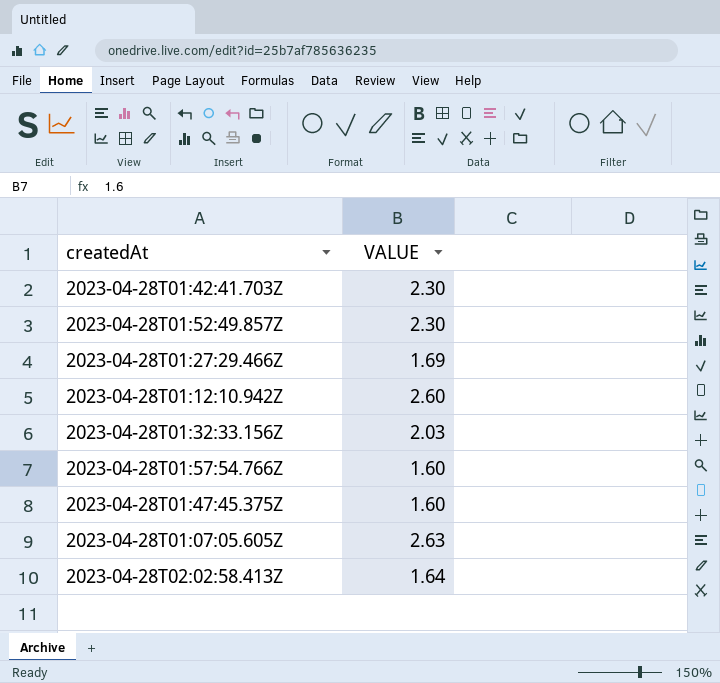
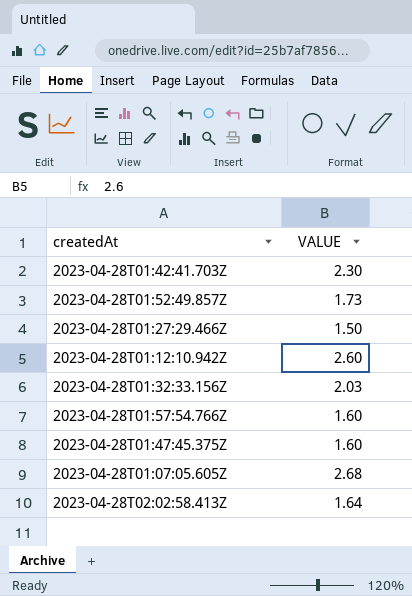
2023-04-28T01:52:49.857Z | VALUE: 2.30 -> 1.73
2023-04-28T01:27:29.466Z | VALUE: 1.69 -> 1.50
2023-04-28T01:07:05.605Z | VALUE: 2.63 -> 2.68

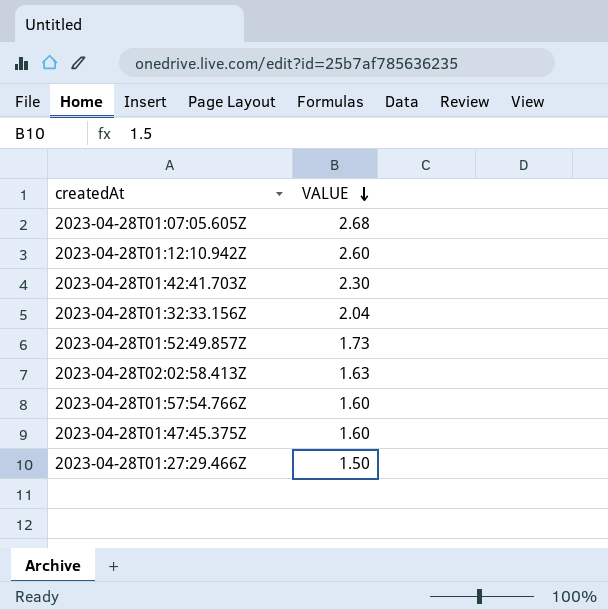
row order: none -> VALUE descending
2023-04-28T01:32:33.156Z | VALUE: 2.03 -> 2.04
2023-04-28T02:02:58.413Z | VALUE: 1.64 -> 1.63

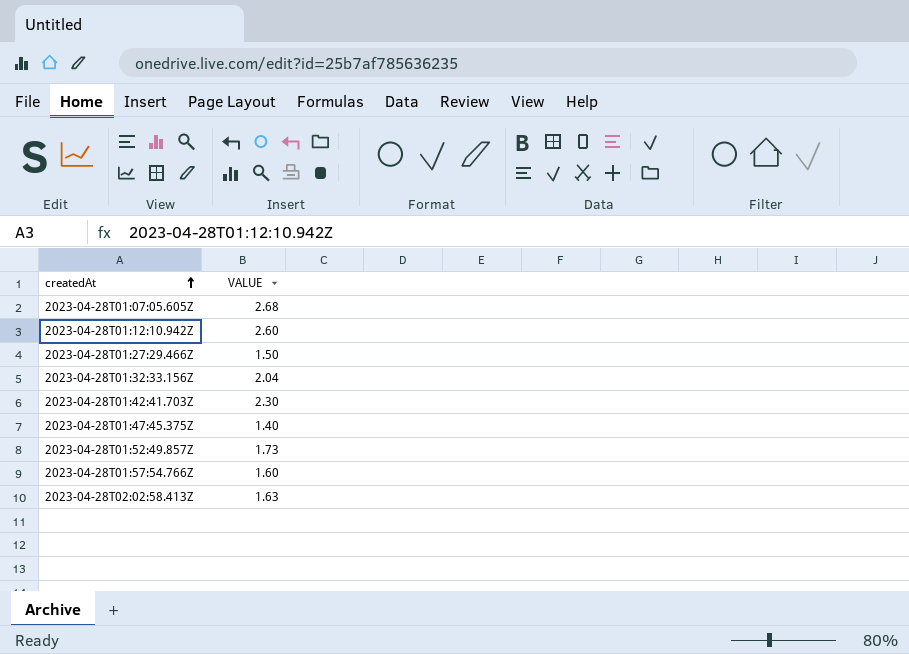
row order: VALUE descending -> createdAt ascending
2023-04-28T01:47:45.375Z | VALUE: 1.60 -> 1.40

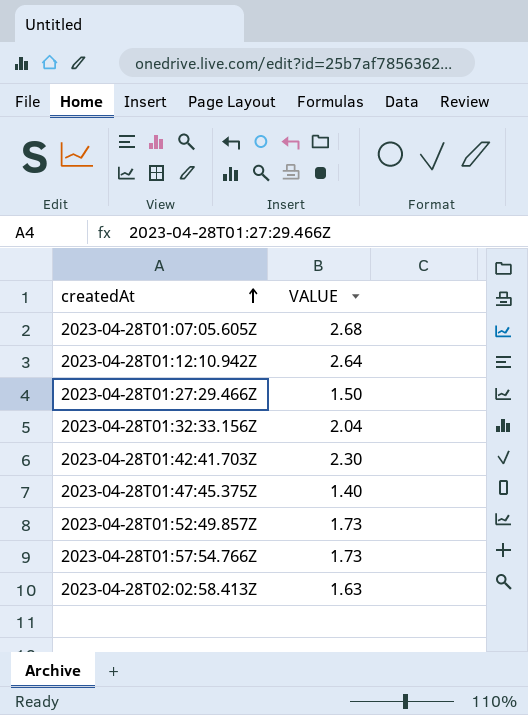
2023-04-28T01:12:10.942Z | VALUE: 2.60 -> 2.64
2023-04-28T01:57:54.766Z | VALUE: 1.60 -> 1.73

